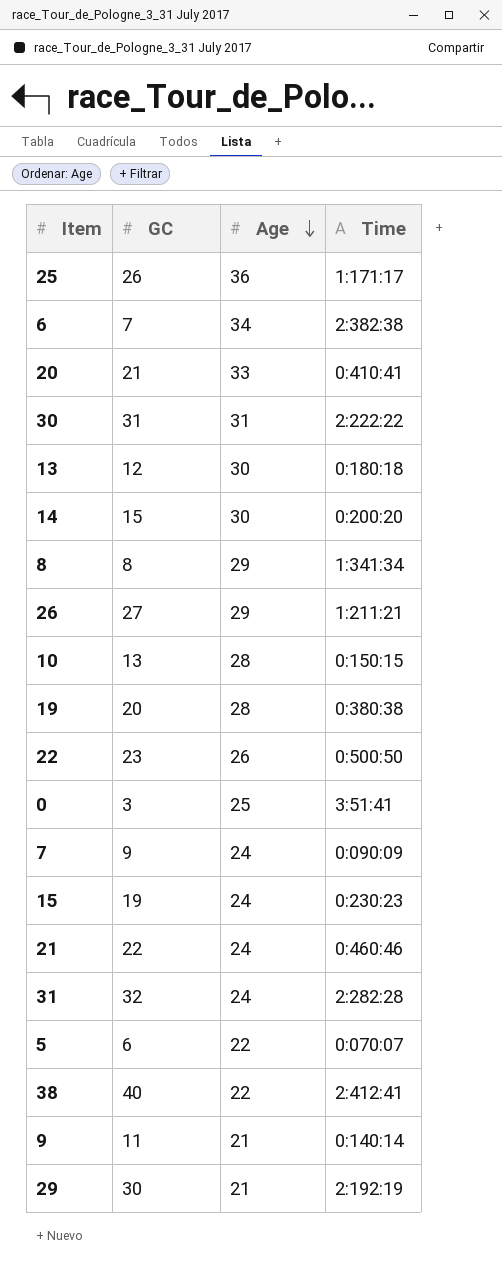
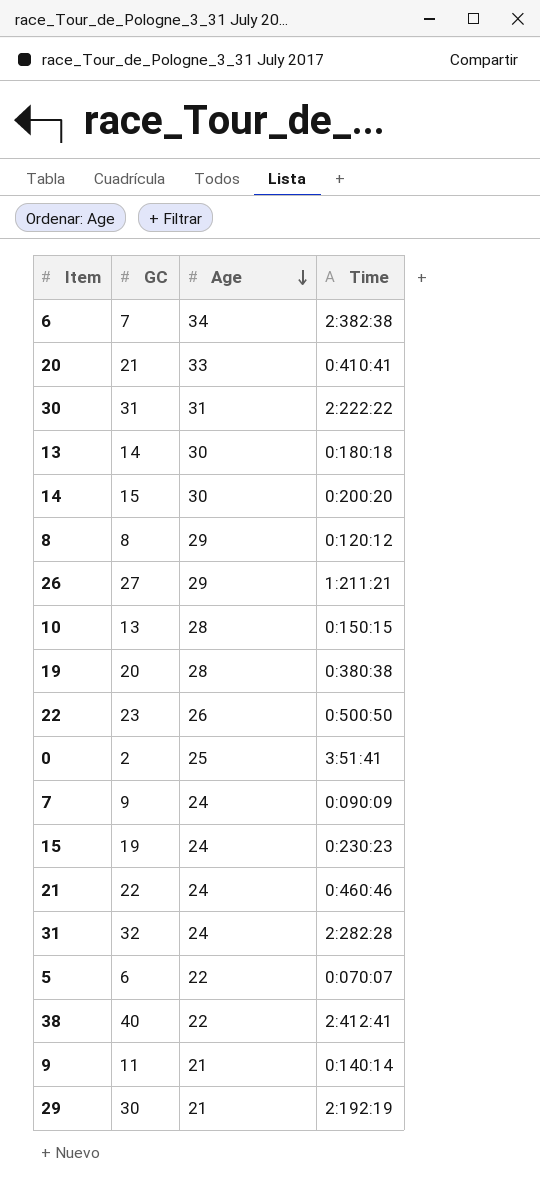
row 25: 26 | 36 | 1:171:17 -> none
13 | GC: 12 -> 14
8 | Time: 1:341:34 -> 0:120:12
0 | GC: 3 -> 2

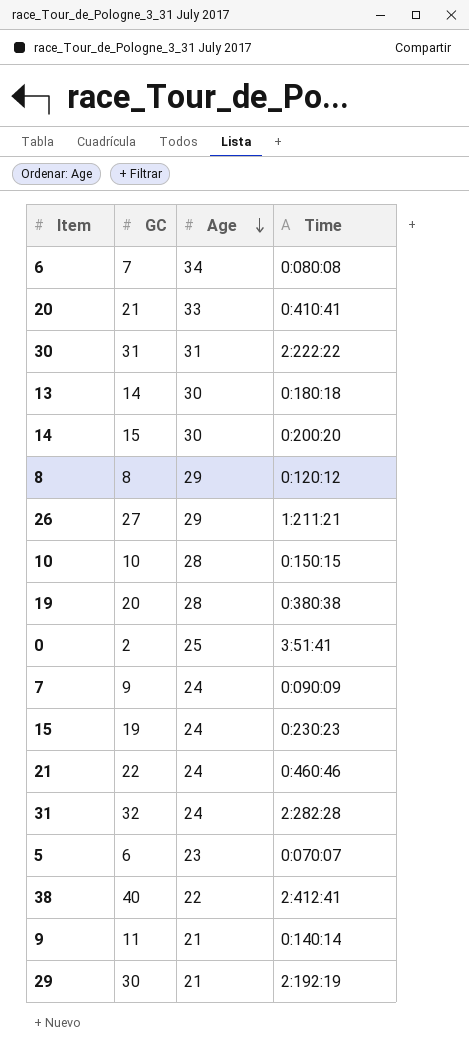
row 22: 23 | 26 | 0:500:50 -> none
6 | Time: 2:382:38 -> 0:080:08
10 | GC: 13 -> 10
5 | Age: 22 -> 23

